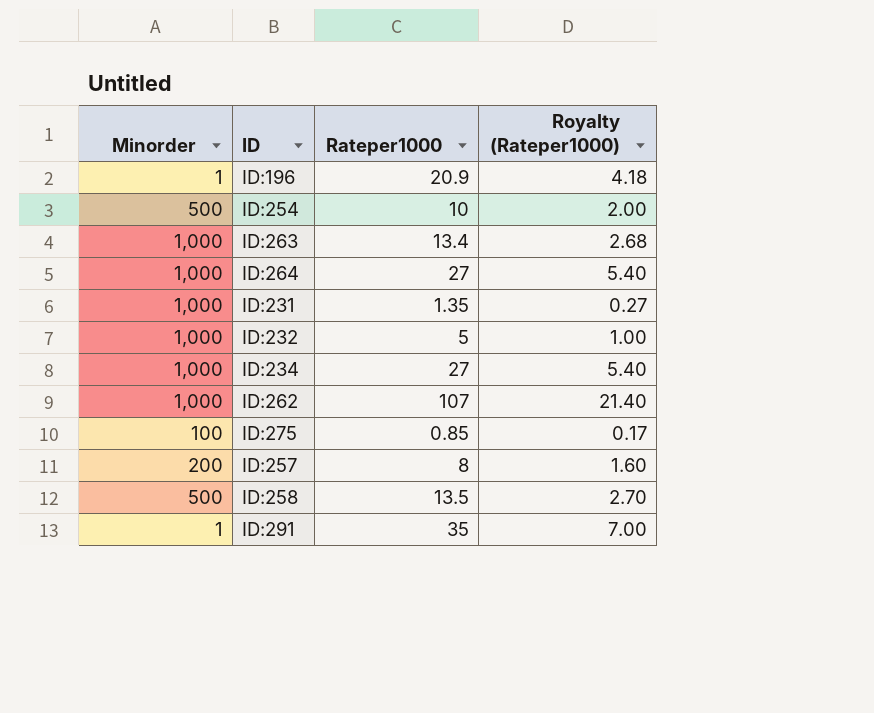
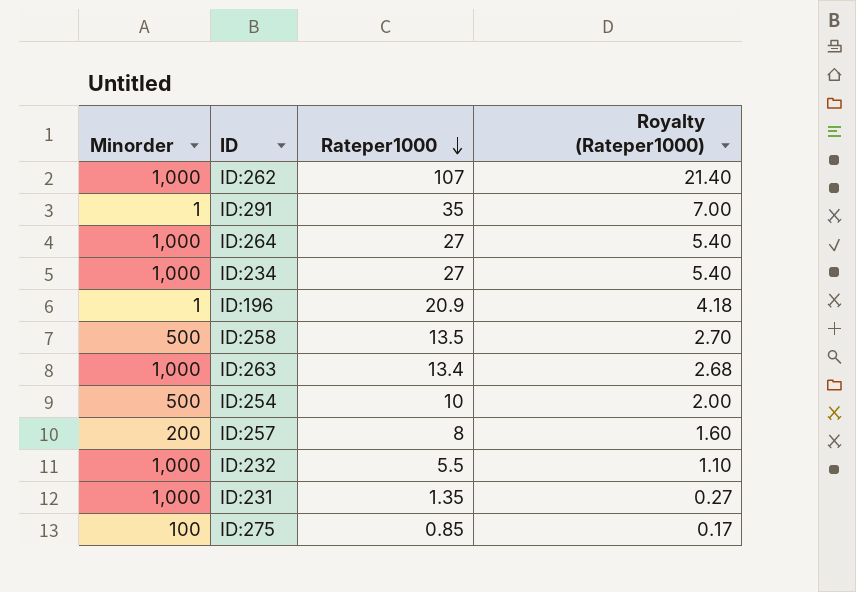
row order: none -> Rateper1000 descending
ID:232 | Rateper1000: 5 -> 5.5
ID:232 | Royalty (Rateper1000): 1.00 -> 1.10

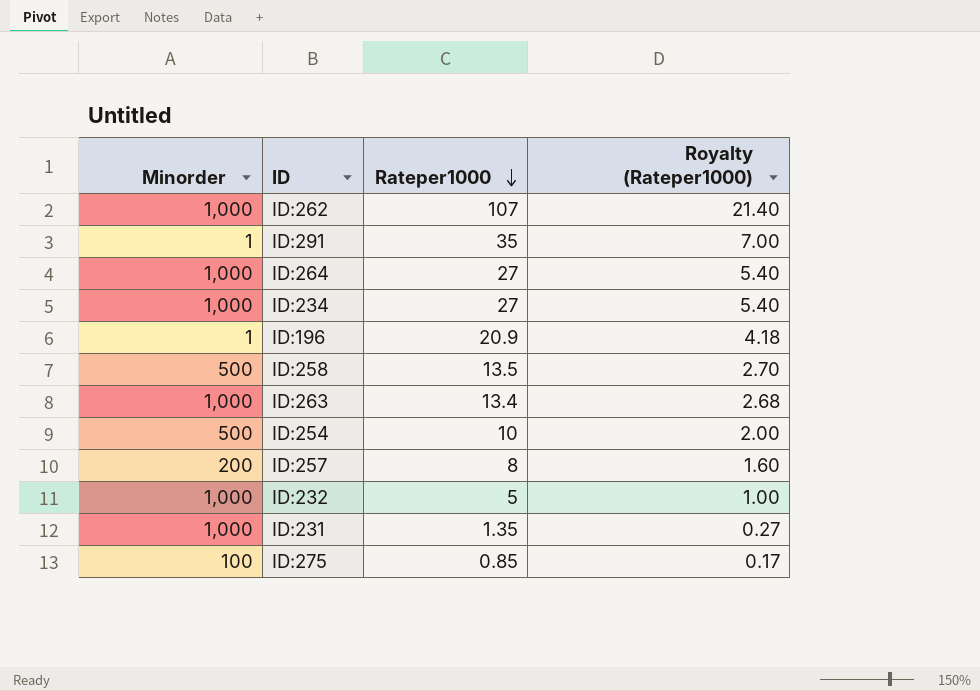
ID:232 | Rateper1000: 5.5 -> 5
ID:232 | Royalty (Rateper1000): 1.10 -> 1.00

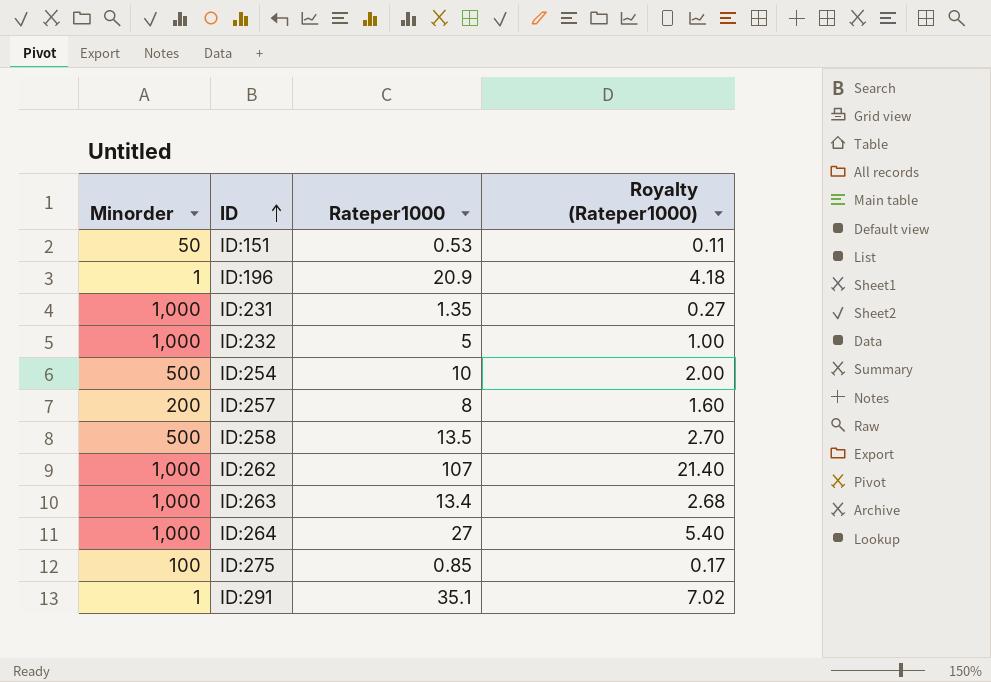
row order: Rateper1000 descending -> ID ascending
row ID:234: 1,000 | 27 | 5.40 -> none
row ID:151: none -> 50 | 0.53 | 0.11
ID:291 | Rateper1000: 35 -> 35.1
ID:291 | Royalty (Rateper1000): 7.00 -> 7.02

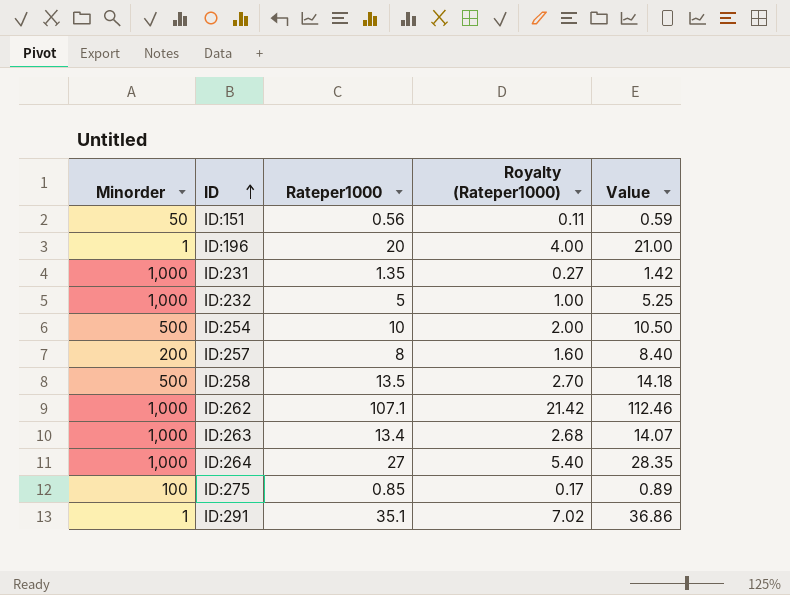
column Value | formula: none -> [Rateper1000] * 1.05
ID:151 | Rateper1000: 0.53 -> 0.56
ID:196 | Rateper1000: 20.9 -> 20
ID:196 | Royalty (Rateper1000): 4.18 -> 4.00
ID:262 | Rateper1000: 107 -> 107.1
ID:262 | Royalty (Rateper1000): 21.40 -> 21.42

